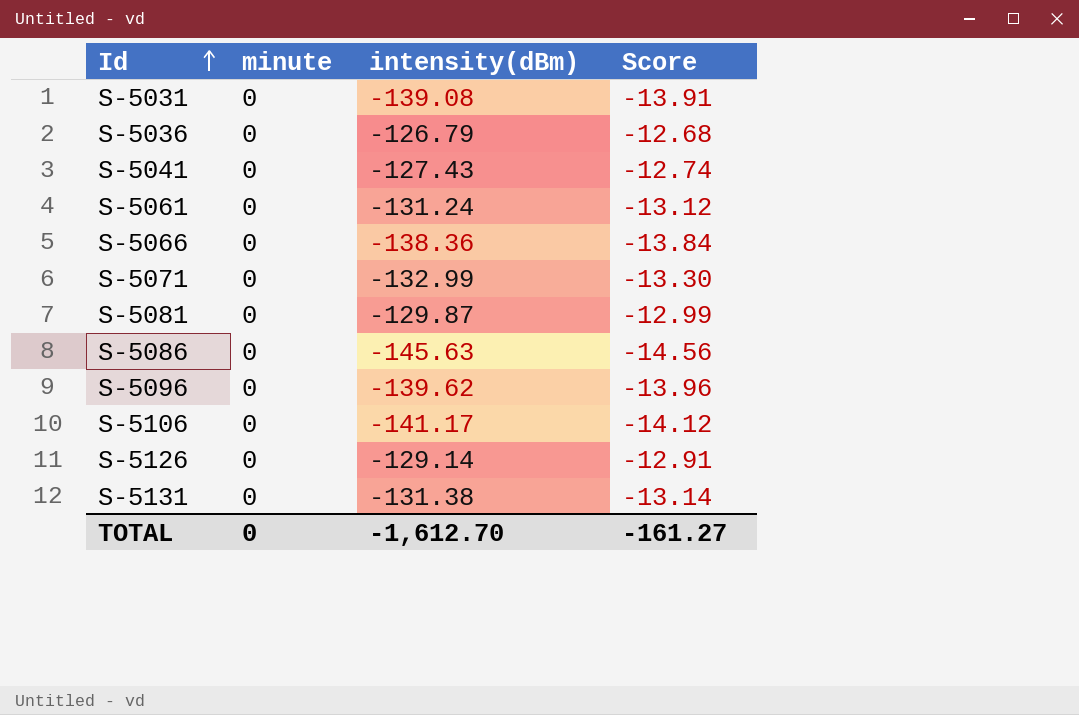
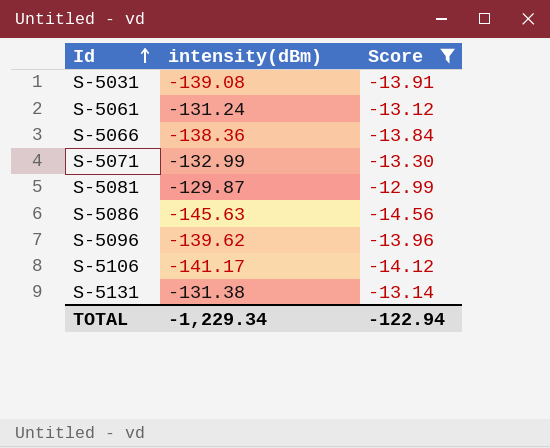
filter: none -> Score <= -12.99
column minute | position: 2 -> none
TOTAL | intensity(dBm): -1,612.70 -> -1,229.34
TOTAL | Score: -161.27 -> -122.94

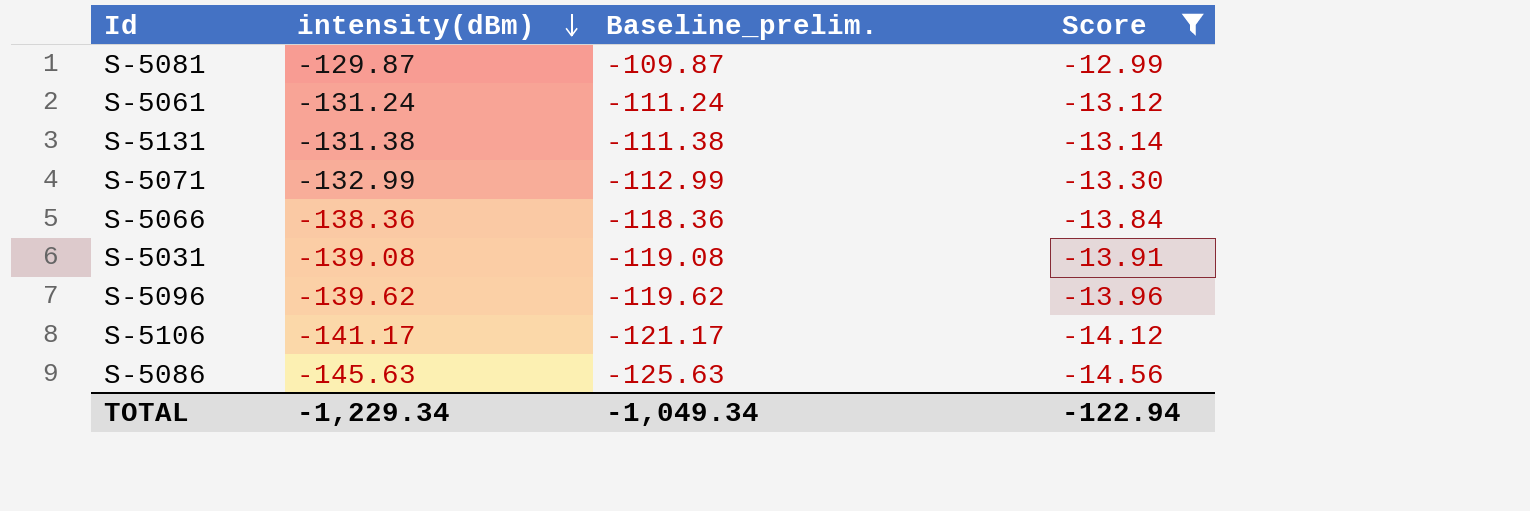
row order: Id ascending -> intensity(dBm) descending
column Baseline_prelim. | formula: none -> [intensity(dBm)] + 20

